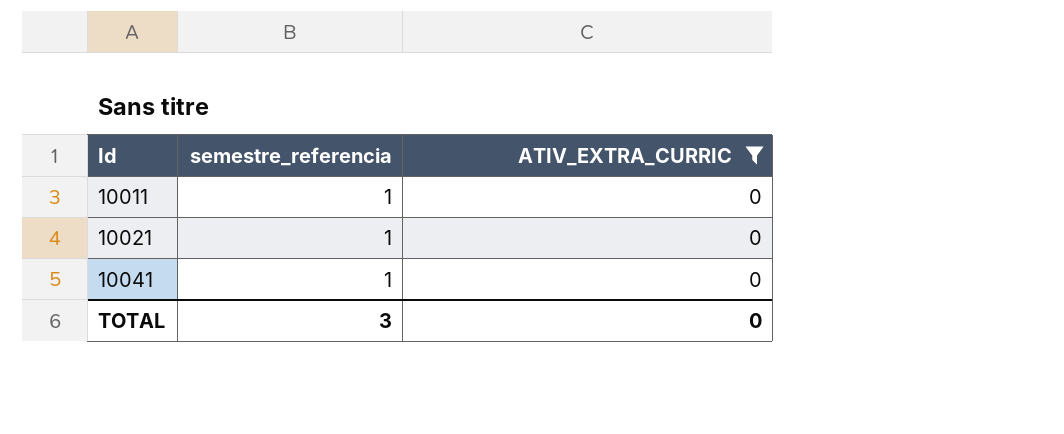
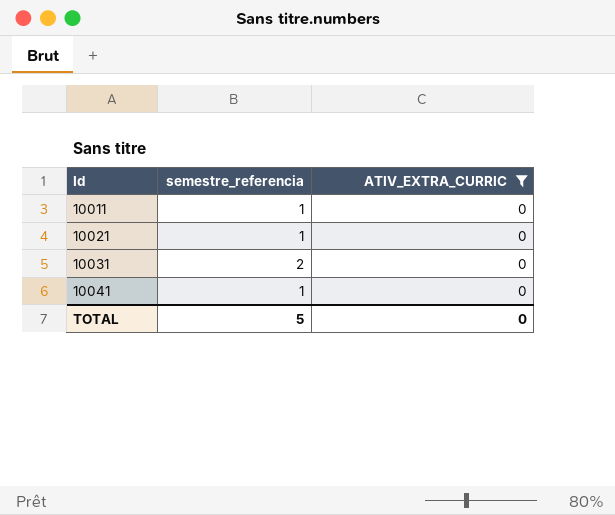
row 10031: none -> 2 | 0
TOTAL | semestre_referencia: 3 -> 5

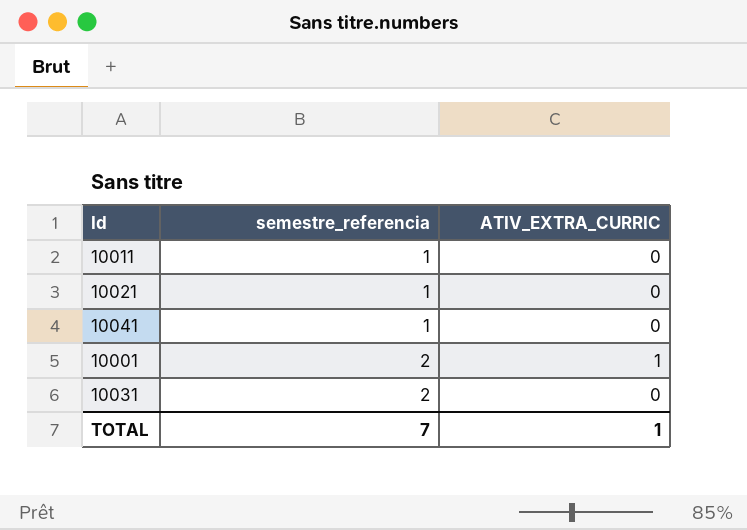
filter: ATIV_EXTRA_CURRIC = 0 -> none
row order: Id ascending -> semestre_referencia ascending
TOTAL | semestre_referencia: 5 -> 7
TOTAL | ATIV_EXTRA_CURRIC: 0 -> 1

